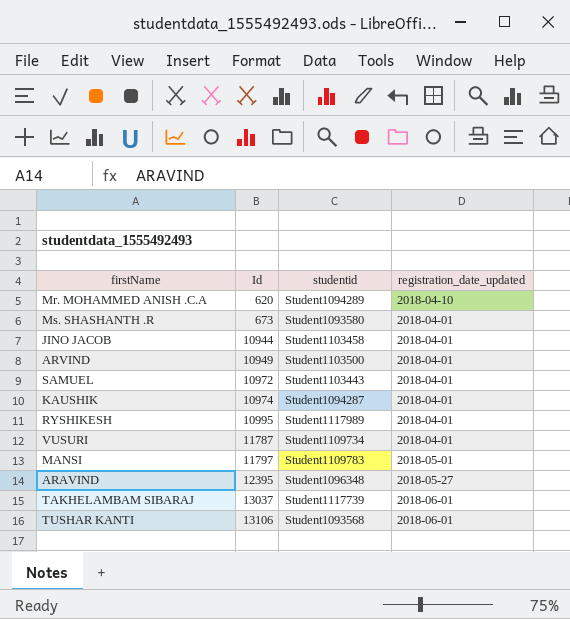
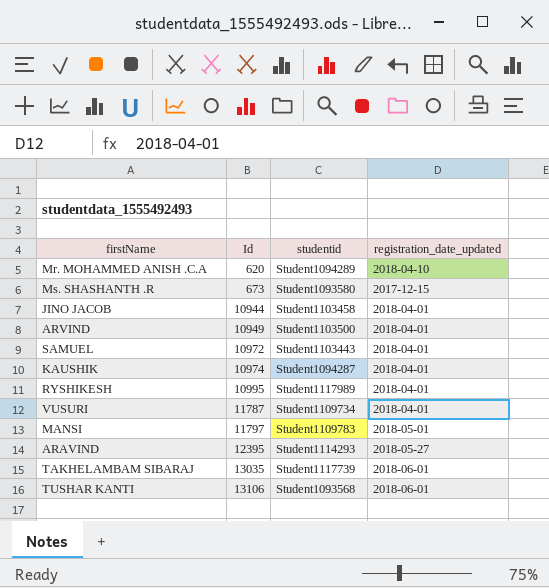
Ms. SHASHANTH .R | registration_date_updated: 2018-04-01 -> 2017-12-15
ARAVIND | studentid: Student1096348 -> Student1114293
TAKHELAMBAM SIBARAJ | Id: 13037 -> 13035

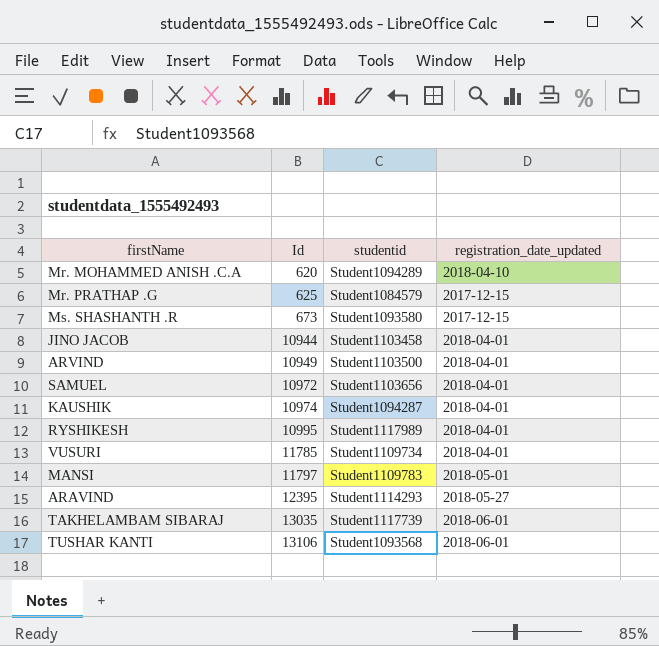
row Mr. PRATHAP .G: none -> 625 | Student1084579 | 2017-12-15
SAMUEL | studentid: Student1103443 -> Student1103656
VUSURI | Id: 11787 -> 11785

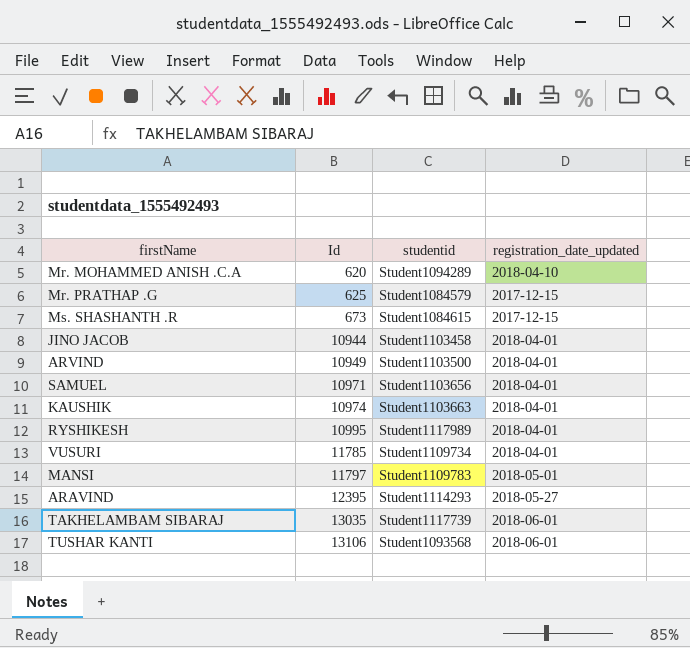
Ms. SHASHANTH .R | studentid: Student1093580 -> Student1084615
SAMUEL | Id: 10972 -> 10971
KAUSHIK | studentid: Student1094287 -> Student1103663

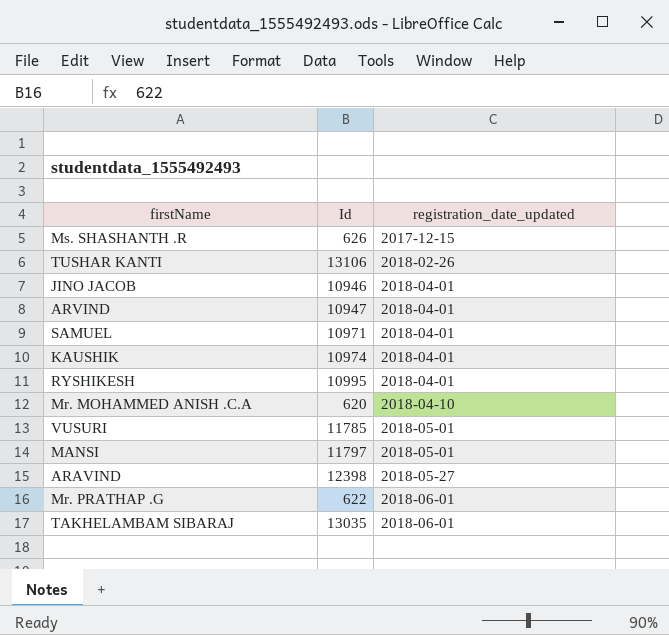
row order: Id ascending -> registration_date_updated ascending
column studentid | position: 3 -> none
Ms. SHASHANTH .R | Id: 673 -> 626
TUSHAR KANTI | registration_date_updated: 2018-06-01 -> 2018-02-26
JINO JACOB | Id: 10944 -> 10946
ARVIND | Id: 10949 -> 10947
VUSURI | registration_date_updated: 2018-04-01 -> 2018-05-01
ARAVIND | Id: 12395 -> 12398
Mr. PRATHAP .G | Id: 625 -> 622
Mr. PRATHAP .G | registration_date_updated: 2017-12-15 -> 2018-06-01

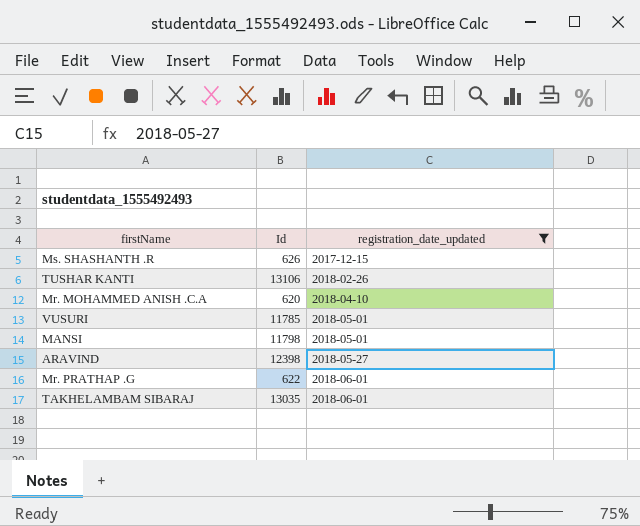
filter: none -> registration_date_updated != 2018-04-01
MANSI | Id: 11797 -> 11798

